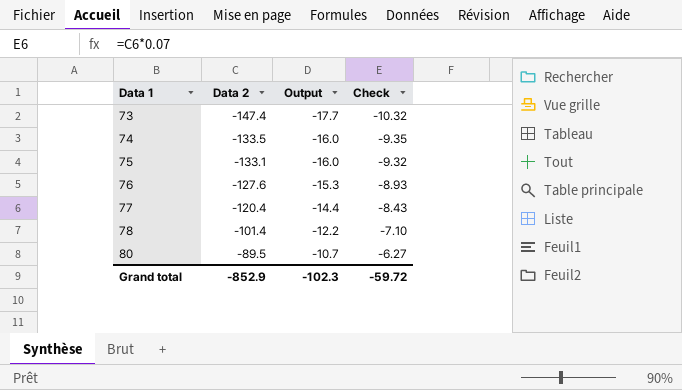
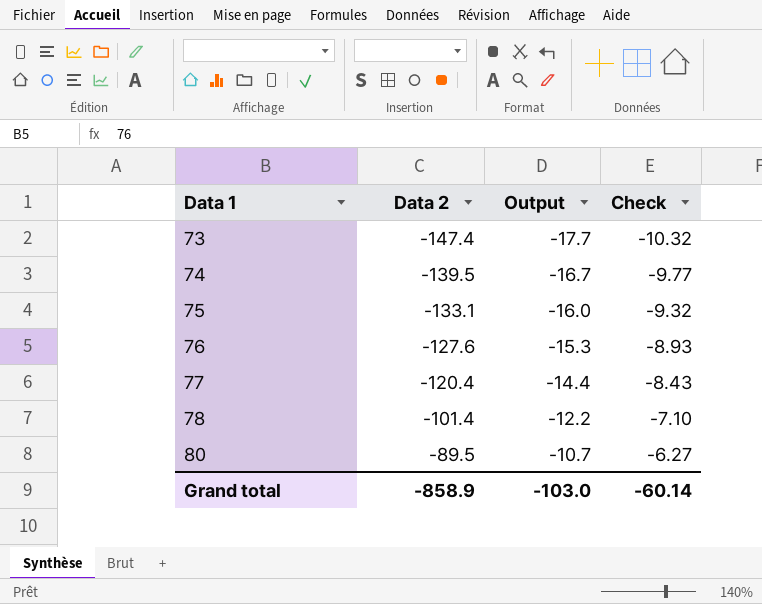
74 | Data 2: -133.5 -> -139.5
74 | Output: -16.0 -> -16.7
74 | Check: -9.35 -> -9.77
Grand total | Data 2: -852.9 -> -858.9
Grand total | Output: -102.3 -> -103.0
Grand total | Check: -59.72 -> -60.14

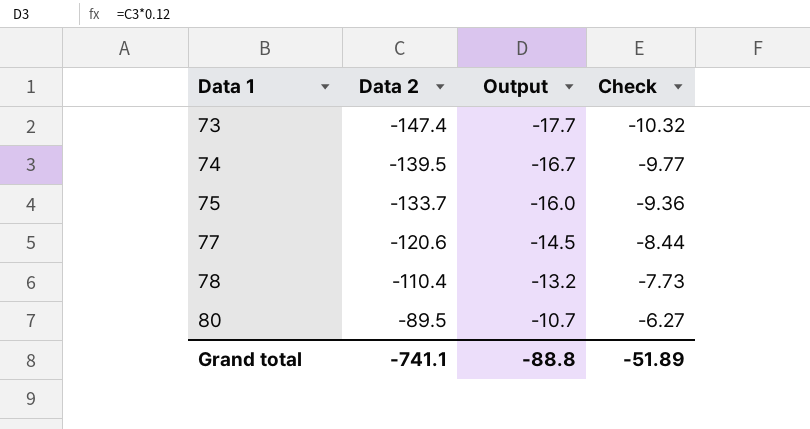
row 76: -127.6 | -15.3 | -8.93 -> none
75 | Data 2: -133.1 -> -133.7
75 | Check: -9.32 -> -9.36
77 | Data 2: -120.4 -> -120.6
77 | Output: -14.4 -> -14.5
77 | Check: -8.43 -> -8.44
78 | Data 2: -101.4 -> -110.4
78 | Output: -12.2 -> -13.2
78 | Check: -7.10 -> -7.73
Grand total | Data 2: -858.9 -> -741.1
Grand total | Output: -103.0 -> -88.8
Grand total | Check: -60.14 -> -51.89

